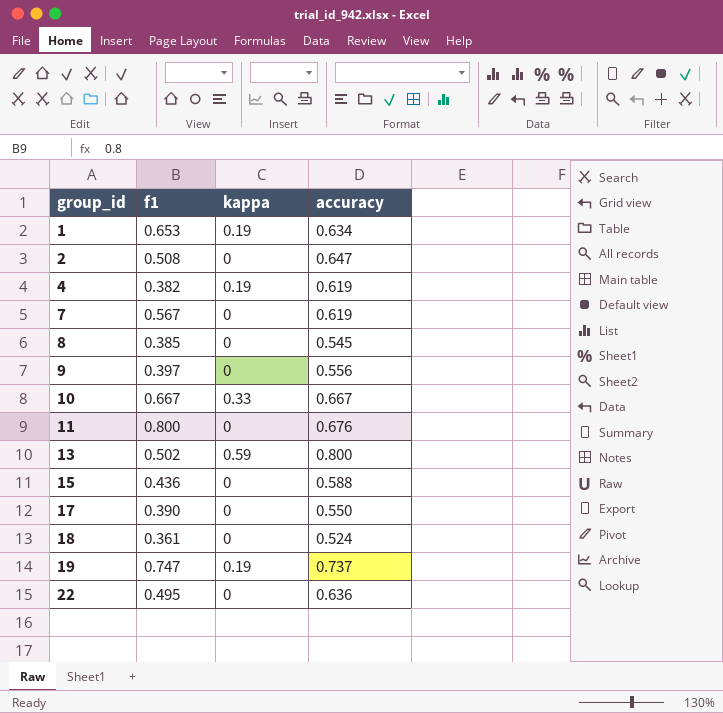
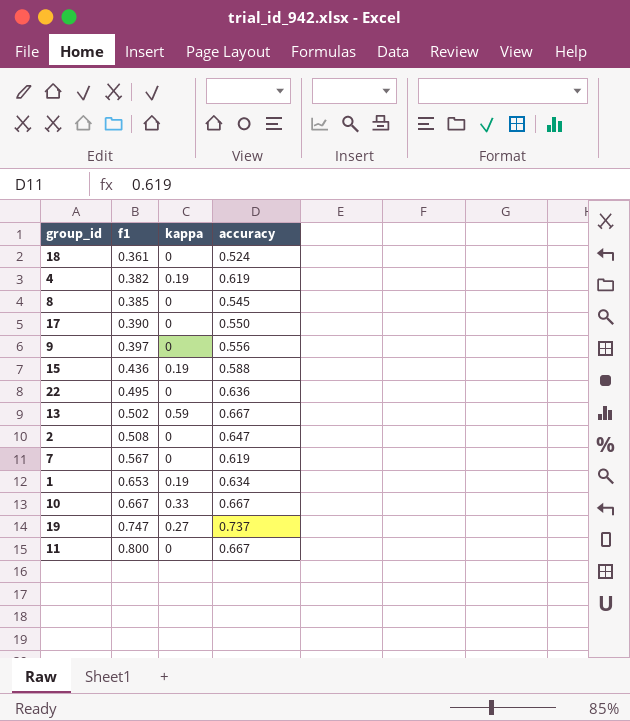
row order: group_id ascending -> f1 ascending
15 | kappa: 0 -> 0.19
13 | accuracy: 0.800 -> 0.667
19 | kappa: 0.19 -> 0.27
11 | accuracy: 0.676 -> 0.667

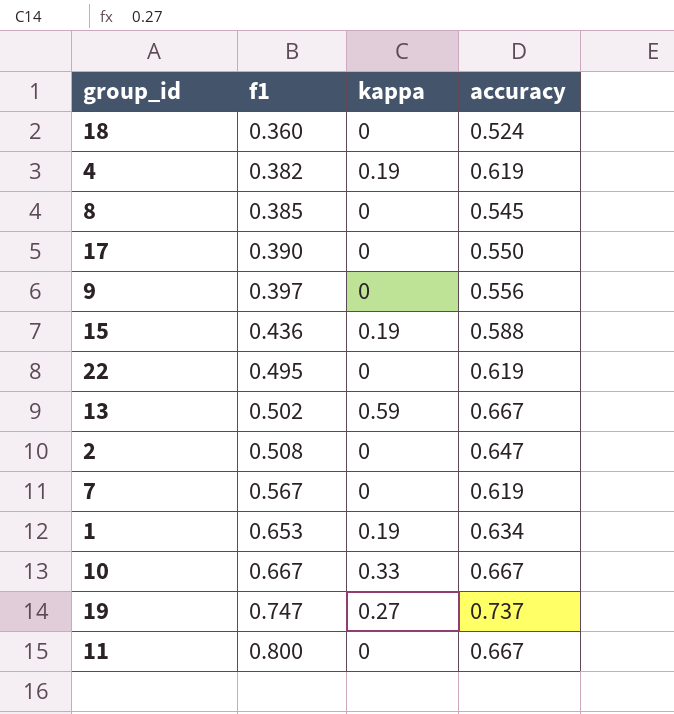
18 | f1: 0.361 -> 0.360
22 | accuracy: 0.636 -> 0.619

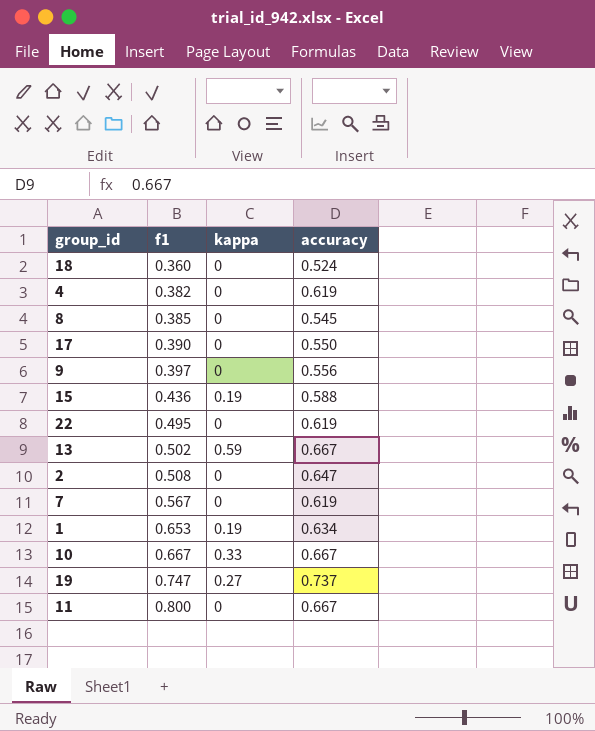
4 | kappa: 0.19 -> 0

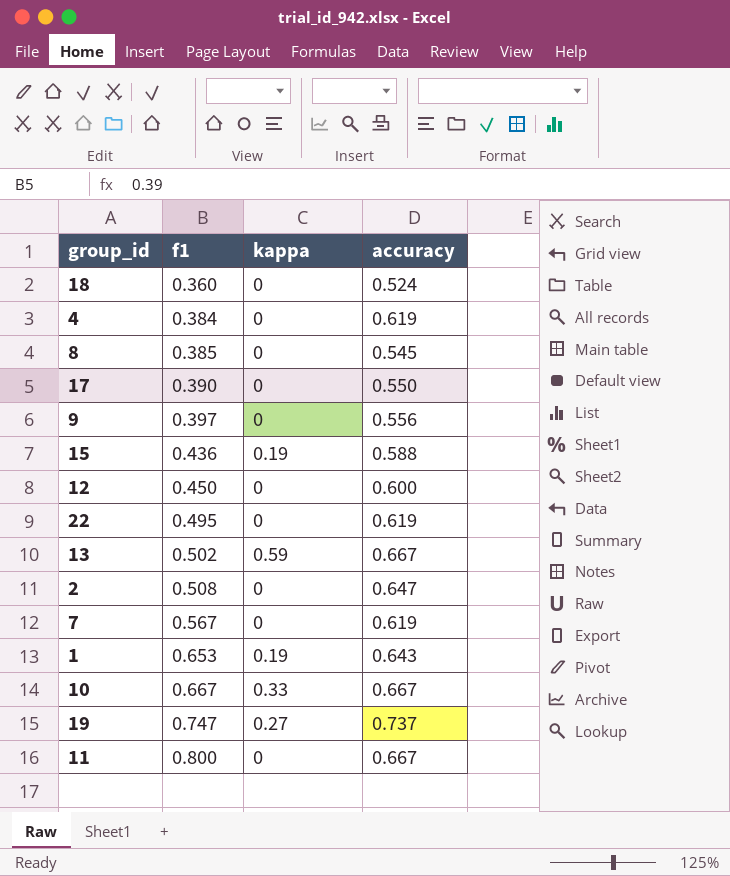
4 | f1: 0.382 -> 0.384
row 12: none -> 0.450 | 0 | 0.600
1 | accuracy: 0.634 -> 0.643

